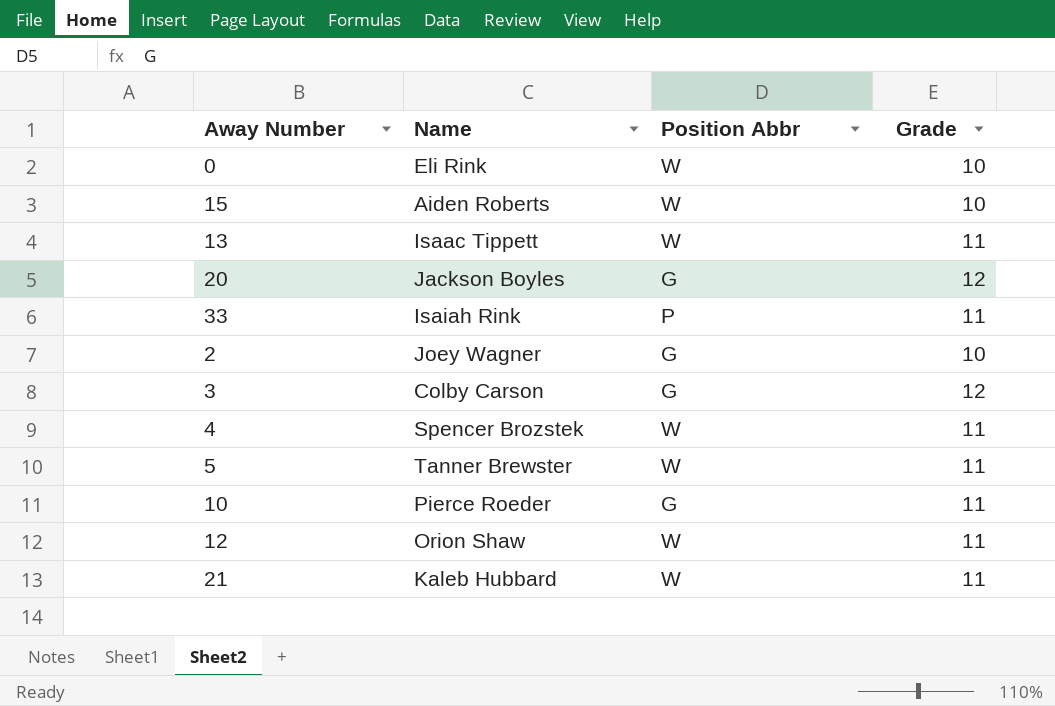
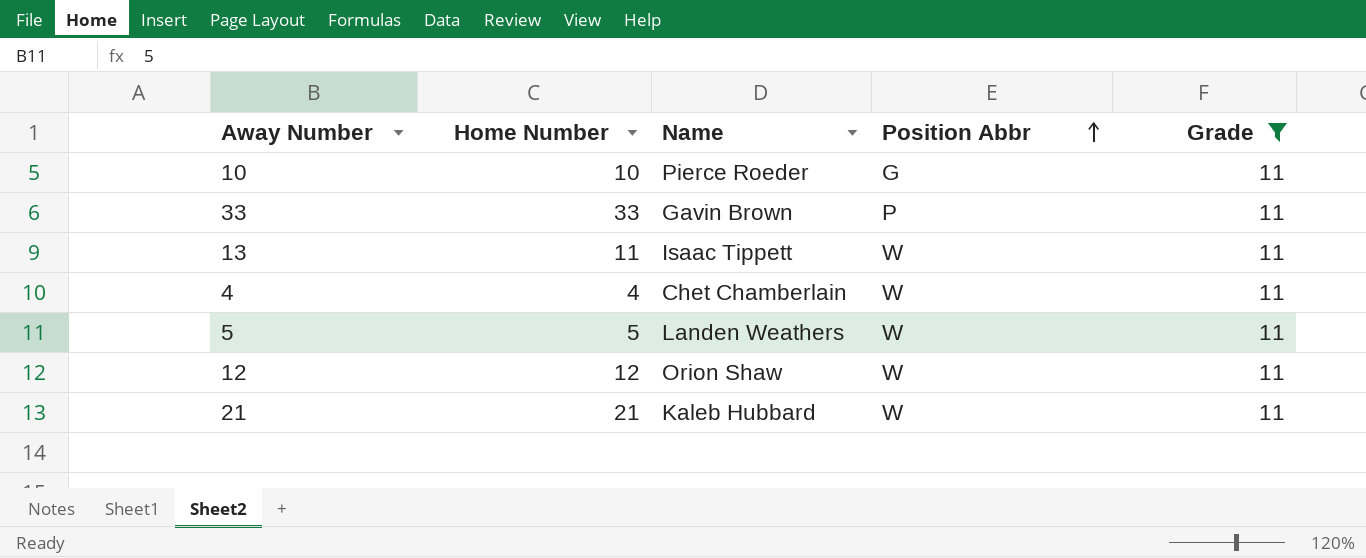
filter: none -> Grade = 11
row order: none -> Position Abbr ascending
column Home Number | position: none -> 2
33 | Name: Isaiah Rink -> Gavin Brown
4 | Name: Spencer Brozstek -> Chet Chamberlain
5 | Name: Tanner Brewster -> Landen Weathers

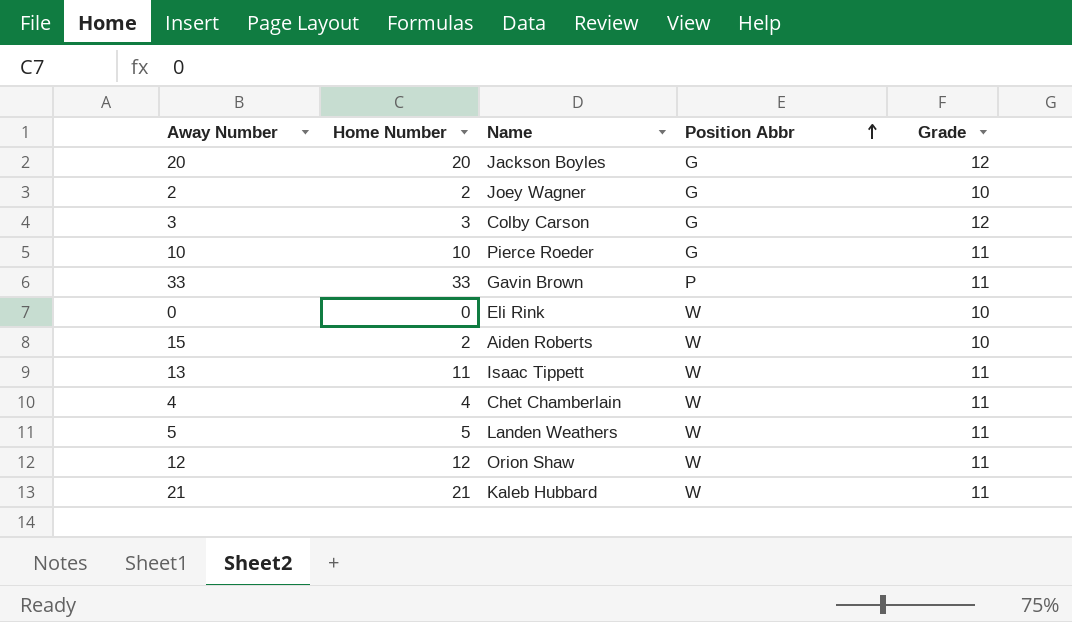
filter: Grade = 11 -> none

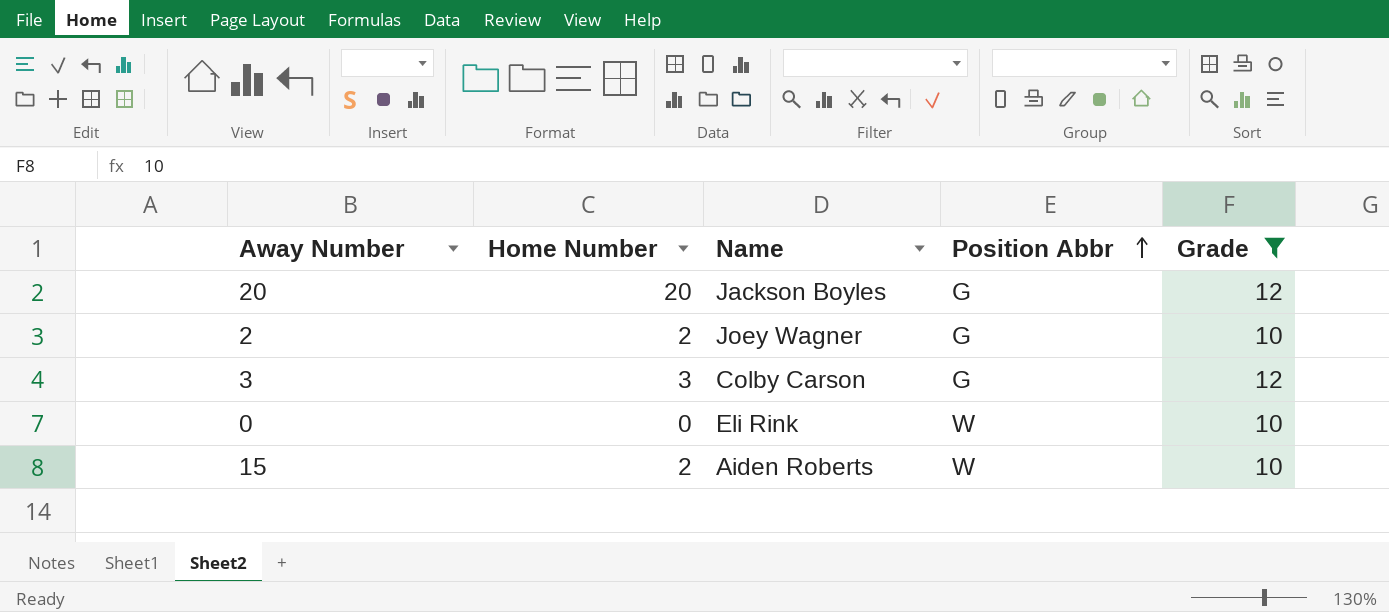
filter: none -> Grade != 11

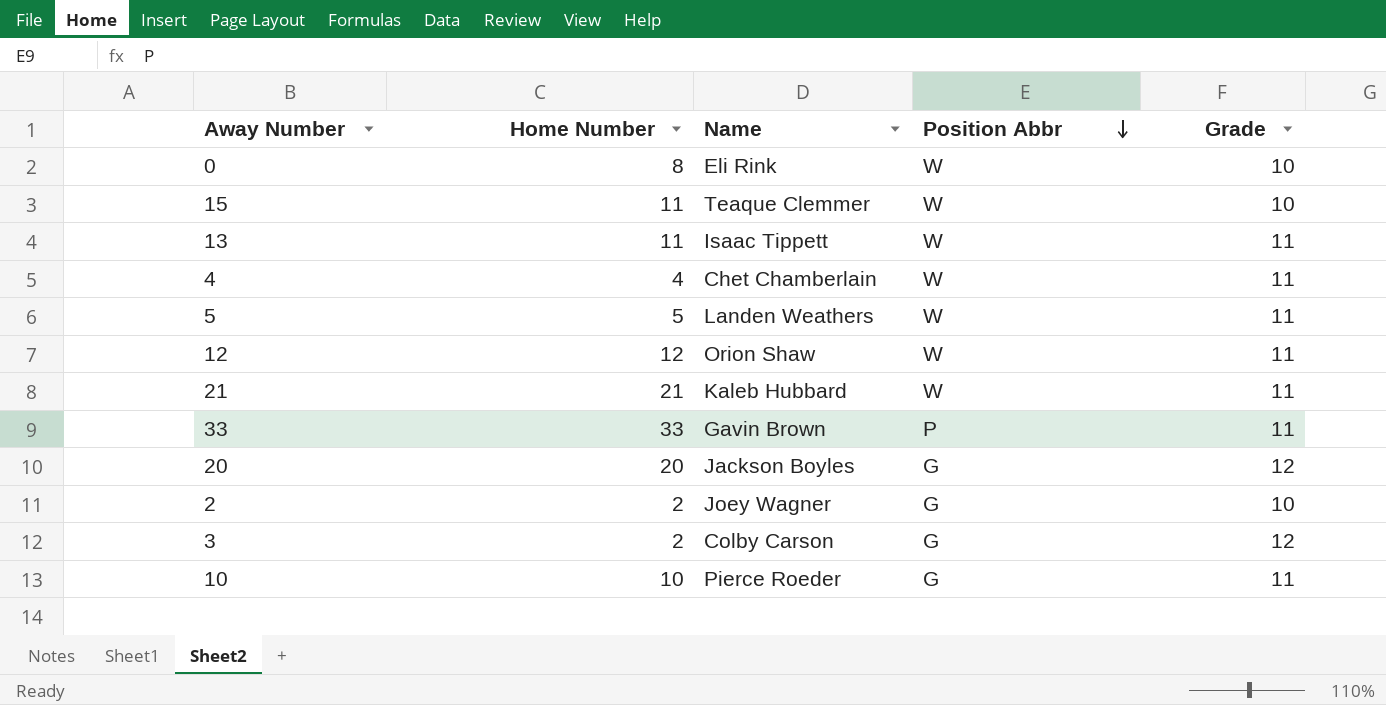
filter: Grade != 11 -> none
row order: Position Abbr ascending -> Position Abbr descending
0 | Home Number: 0 -> 8
15 | Home Number: 2 -> 11
15 | Name: Aiden Roberts -> Teaque Clemmer
3 | Home Number: 3 -> 2

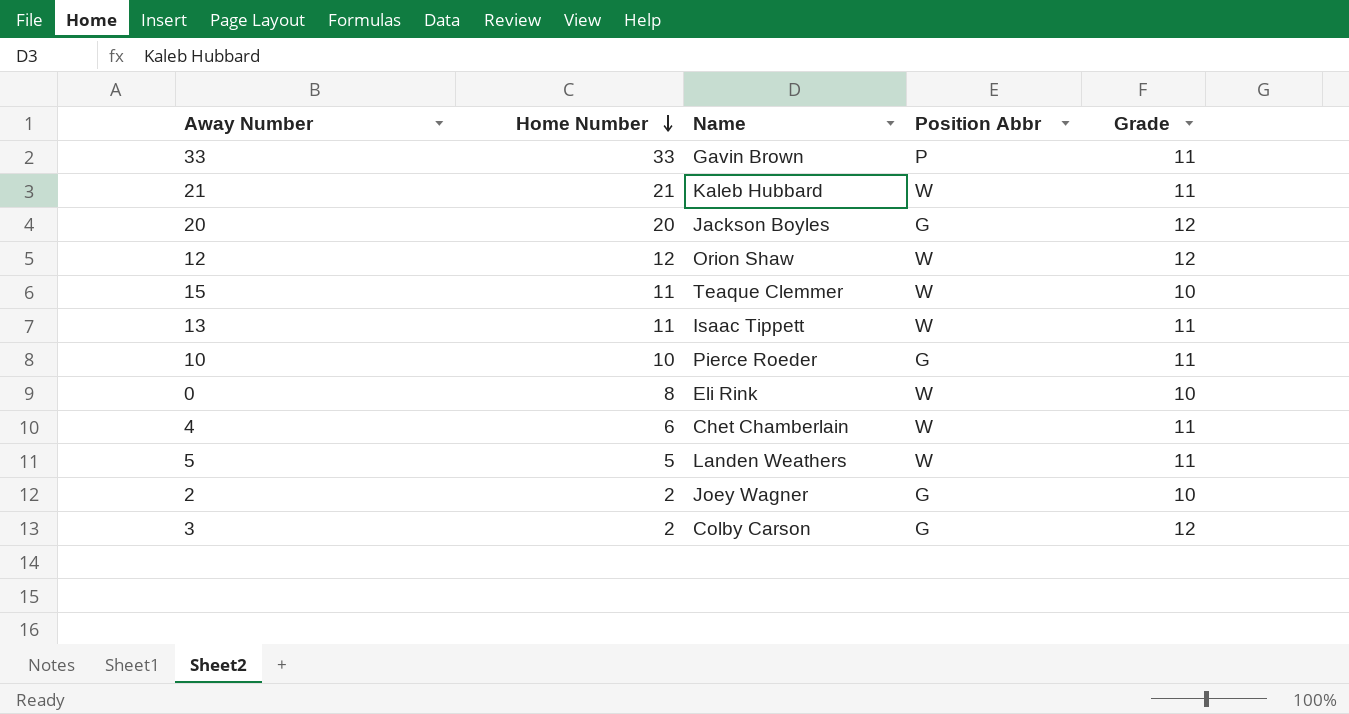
row order: Position Abbr descending -> Home Number descending
12 | Grade: 11 -> 12
4 | Home Number: 4 -> 6

